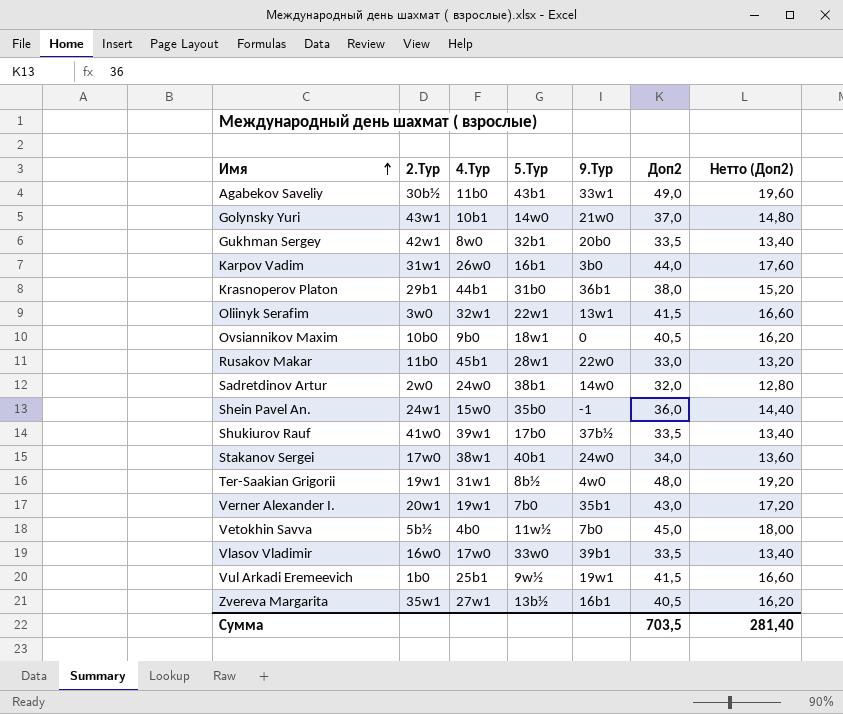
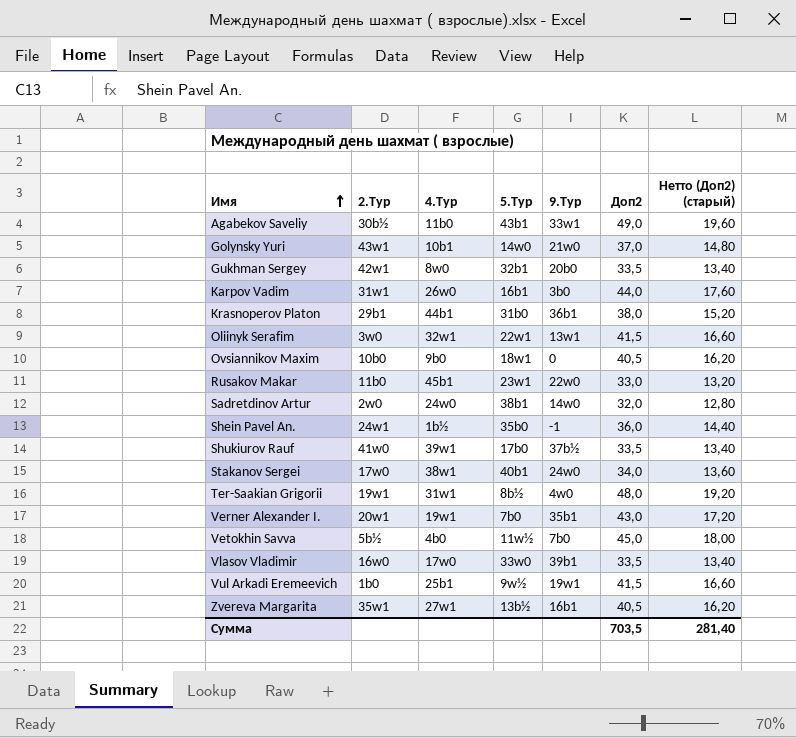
column name: Нетто (Доп2) -> Нетто (Доп2) (старый)
Rusakov Makar | 5.Тур: 28w1 -> 23w1
Shein Pavel An. | 4.Тур: 15w0 -> 1b½

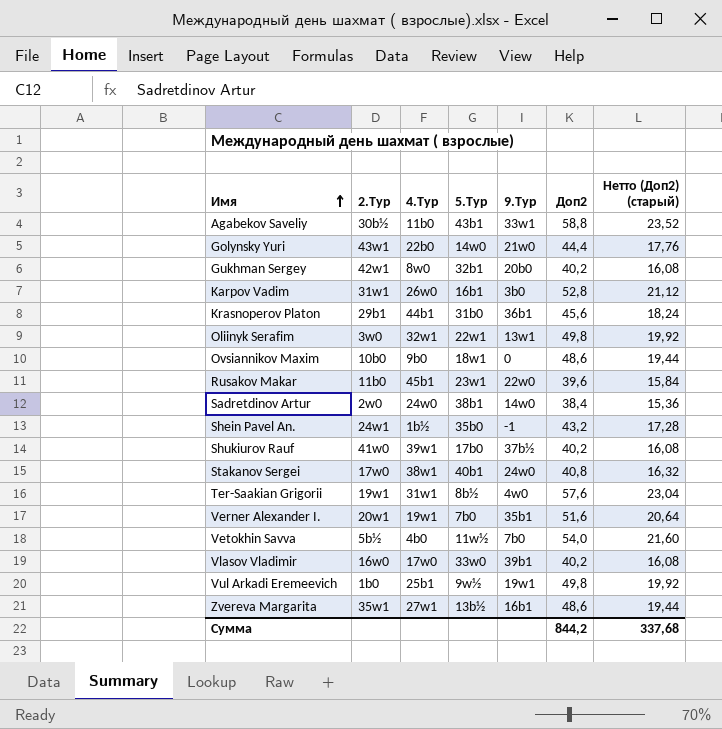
Agabekov Saveliy | Доп2: 49,0 -> 58,8
Agabekov Saveliy | Нетто (Доп2) (старый): 19,60 -> 23,52
Golynsky Yuri | 4.Тур: 10b1 -> 22b0
Golynsky Yuri | Доп2: 37,0 -> 44,4
Golynsky Yuri | Нетто (Доп2) (старый): 14,80 -> 17,76
Gukhman Sergey | Доп2: 33,5 -> 40,2
Gukhman Sergey | Нетто (Доп2) (старый): 13,40 -> 16,08
Karpov Vadim | Доп2: 44,0 -> 52,8
Karpov Vadim | Нетто (Доп2) (старый): 17,60 -> 21,12
Krasnoperov Platon | Доп2: 38,0 -> 45,6
Krasnoperov Platon | Нетто (Доп2) (старый): 15,20 -> 18,24
Oliinyk Serafim | Доп2: 41,5 -> 49,8
Oliinyk Serafim | Нетто (Доп2) (старый): 16,60 -> 19,92
Ovsiannikov Maxim | Доп2: 40,5 -> 48,6
Ovsiannikov Maxim | Нетто (Доп2) (старый): 16,20 -> 19,44
Rusakov Makar | Доп2: 33,0 -> 39,6
Rusakov Makar | Нетто (Доп2) (старый): 13,20 -> 15,84
Sadretdinov Artur | Доп2: 32,0 -> 38,4
Sadretdinov Artur | Нетто (Доп2) (старый): 12,80 -> 15,36
Shein Pavel An. | Доп2: 36,0 -> 43,2
Shein Pavel An. | Нетто (Доп2) (старый): 14,40 -> 17,28
Shukiurov Rauf | Доп2: 33,5 -> 40,2
Shukiurov Rauf | Нетто (Доп2) (старый): 13,40 -> 16,08
Stakanov Sergei | Доп2: 34,0 -> 40,8
Stakanov Sergei | Нетто (Доп2) (старый): 13,60 -> 16,32
Ter-Saakian Grigorii | Доп2: 48,0 -> 57,6
Ter-Saakian Grigorii | Нетто (Доп2) (старый): 19,20 -> 23,04
Verner Alexander I. | Доп2: 43,0 -> 51,6
Verner Alexander I. | Нетто (Доп2) (старый): 17,20 -> 20,64
Vetokhin Savva | Доп2: 45,0 -> 54,0
Vetokhin Savva | Нетто (Доп2) (старый): 18,00 -> 21,60
Vlasov Vladimir | Доп2: 33,5 -> 40,2
Vlasov Vladimir | Нетто (Доп2) (старый): 13,40 -> 16,08
Vul Arkadi Eremeevich | Доп2: 41,5 -> 49,8
Vul Arkadi Eremeevich | Нетто (Доп2) (старый): 16,60 -> 19,92
Zvereva Margarita | Доп2: 40,5 -> 48,6
Zvereva Margarita | Нетто (Доп2) (старый): 16,20 -> 19,44
Сумма | Доп2: 703,5 -> 844,2
Сумма | Нетто (Доп2) (старый): 281,40 -> 337,68

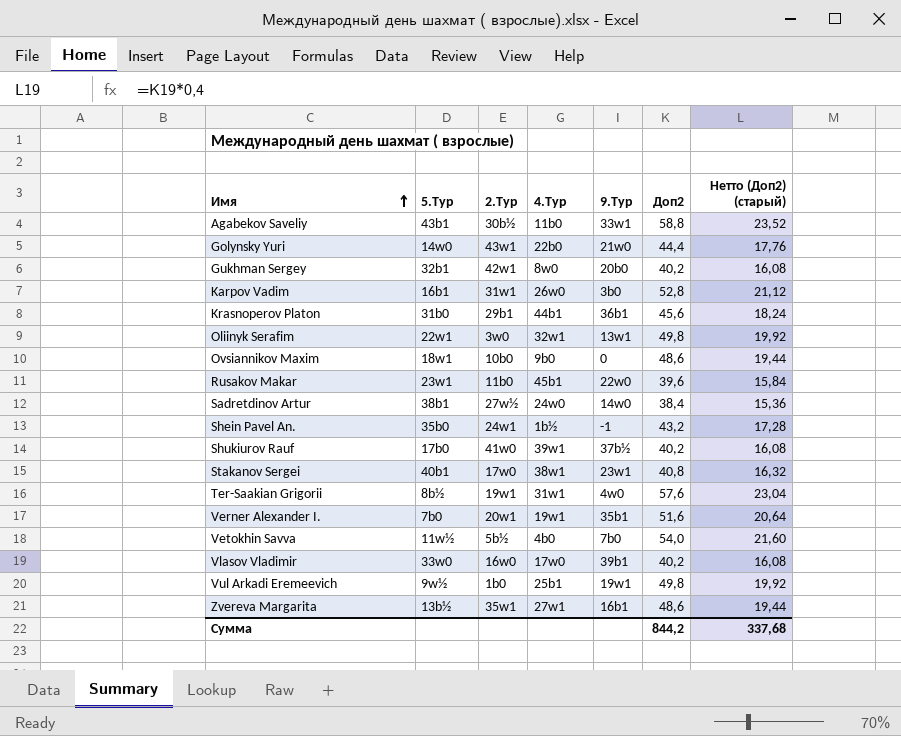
column 5.Тур | position: 4 -> 2
Sadretdinov Artur | 2.Тур: 2w0 -> 27w½
Stakanov Sergei | 9.Тур: 24w0 -> 23w1

